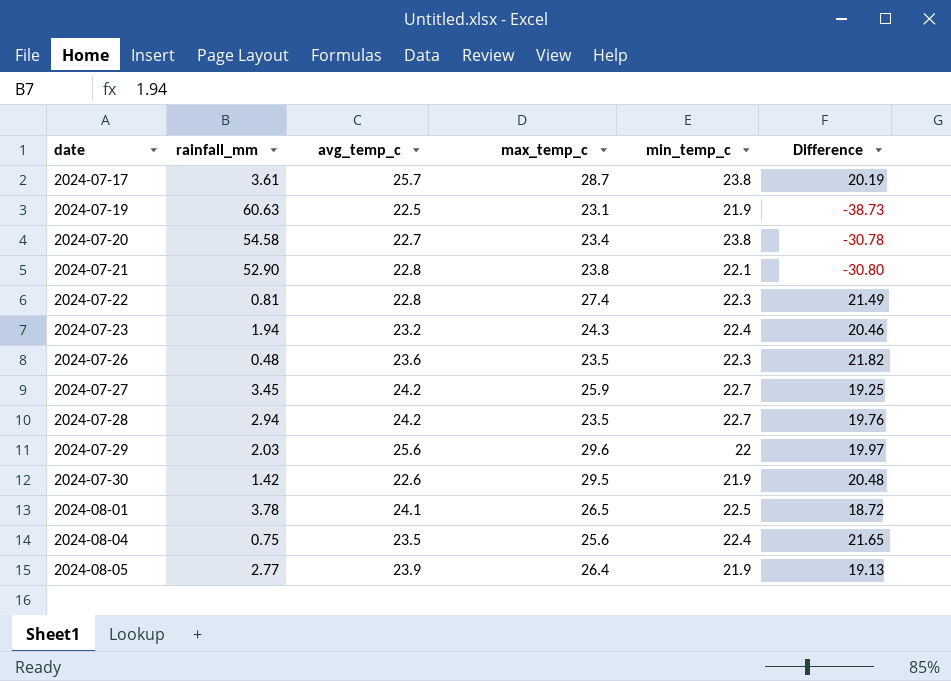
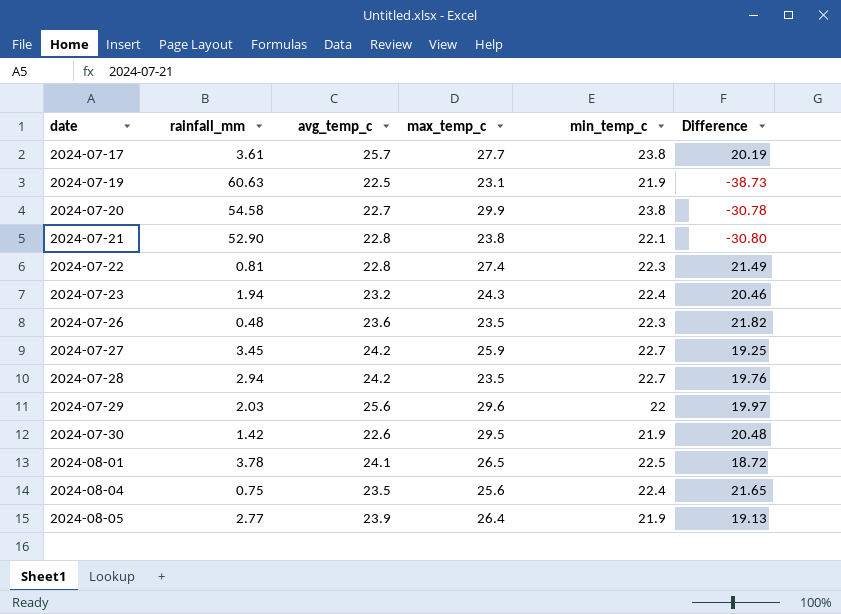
2024-07-17 | max_temp_c: 28.7 -> 27.7
2024-07-20 | max_temp_c: 23.4 -> 29.9

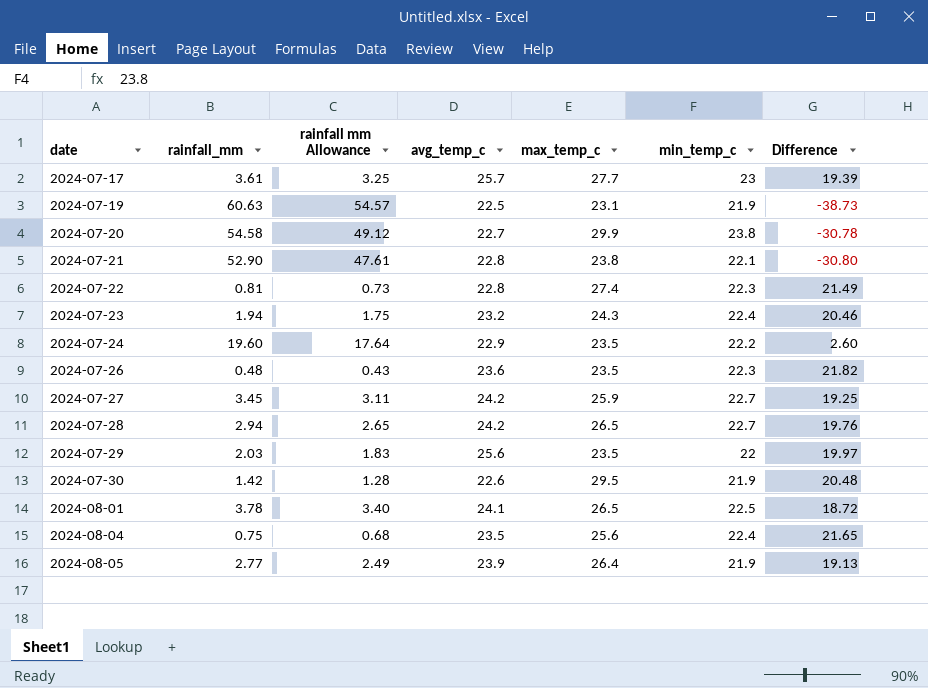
column rainfall mm Allowance | formula: none -> [rainfall_mm] * 0.9
2024-07-17 | min_temp_c: 23.8 -> 23
2024-07-17 | Difference: 20.19 -> 19.39
row 2024-07-24: none -> 19.60 | 17.64 | 22.9 | 23.5 | 22.2 | 2.60
2024-07-28 | max_temp_c: 23.5 -> 26.5
2024-07-29 | max_temp_c: 29.6 -> 23.5

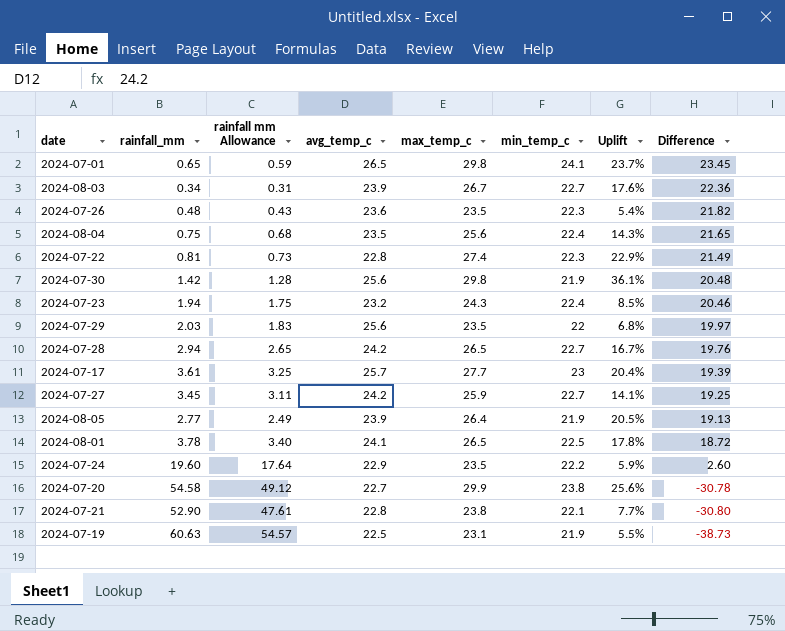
row order: date ascending -> Difference descending
column Uplift | formula: none -> ([max_temp_c] - [min_temp_c]) / [min_temp_c]
row 2024-07-01: none -> 0.65 | 0.59 | 26.5 | 29.8 | 24.1 | 23.7% | 23.45
row 2024-08-03: none -> 0.34 | 0.31 | 23.9 | 26.7 | 22.7 | 17.6% | 22.36
2024-07-30 | avg_temp_c: 22.6 -> 25.6
2024-07-30 | max_temp_c: 29.5 -> 29.8

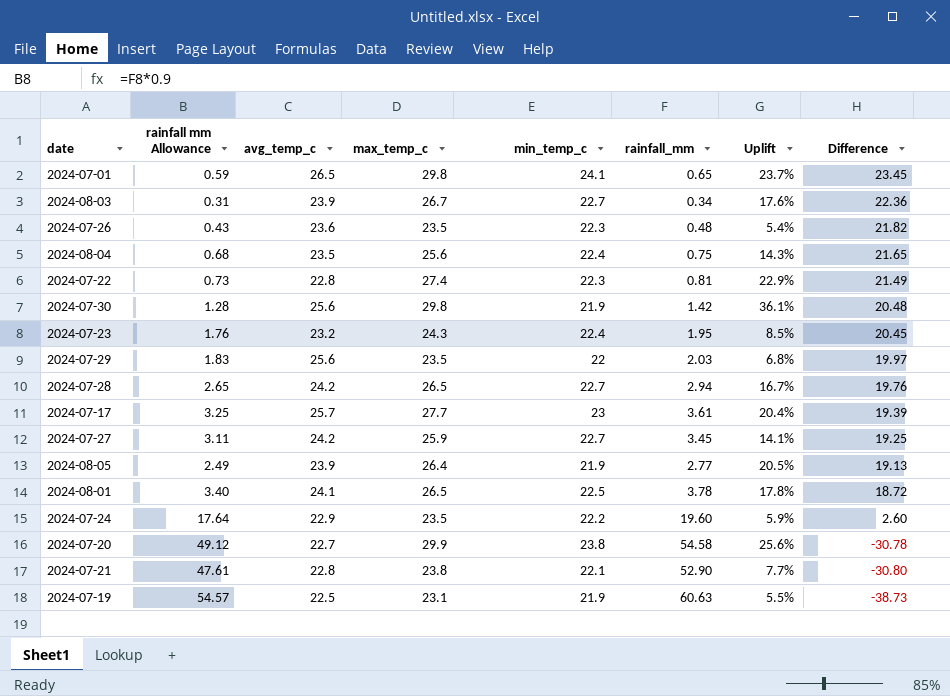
column rainfall_mm | position: 2 -> 6
2024-07-23 | rainfall mm Allowance: 1.75 -> 1.76
2024-07-23 | rainfall_mm: 1.94 -> 1.95
2024-07-23 | Difference: 20.46 -> 20.45

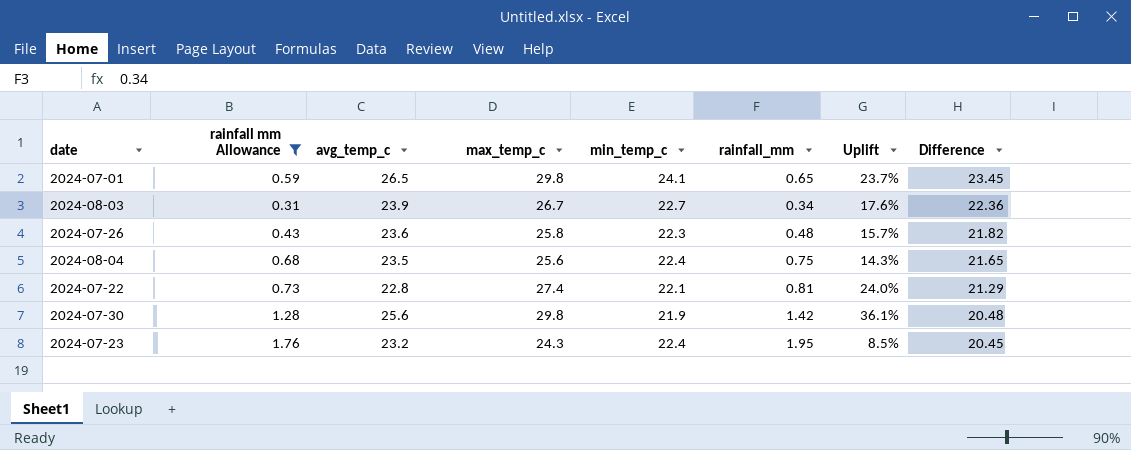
filter: none -> rainfall mm Allowance <= 1.76
2024-07-26 | max_temp_c: 23.5 -> 25.8
2024-07-26 | Uplift: 5.4% -> 15.7%
2024-07-22 | min_temp_c: 22.3 -> 22.1
2024-07-22 | Uplift: 22.9% -> 24.0%
2024-07-22 | Difference: 21.49 -> 21.29

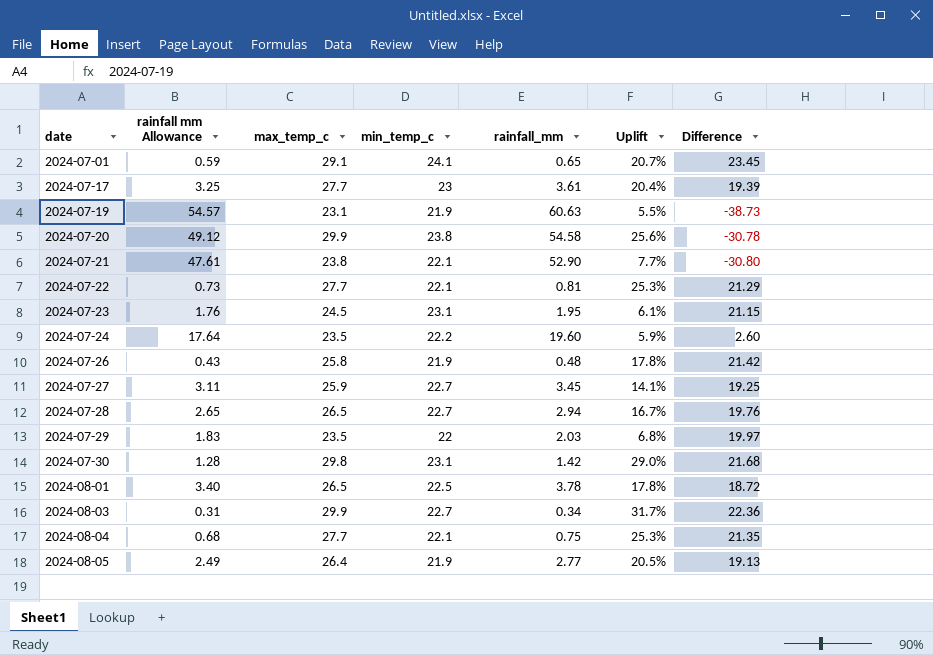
filter: rainfall mm Allowance <= 1.76 -> none
row order: Difference descending -> date ascending
column avg_temp_c | position: 3 -> none
2024-07-01 | max_temp_c: 29.8 -> 29.1
2024-07-01 | Uplift: 23.7% -> 20.7%
2024-07-22 | max_temp_c: 27.4 -> 27.7
2024-07-22 | Uplift: 24.0% -> 25.3%
2024-07-23 | max_temp_c: 24.3 -> 24.5
2024-07-23 | min_temp_c: 22.4 -> 23.1
2024-07-23 | Uplift: 8.5% -> 6.1%
2024-07-23 | Difference: 20.45 -> 21.15
2024-07-26 | min_temp_c: 22.3 -> 21.9
2024-07-26 | Uplift: 15.7% -> 17.8%
2024-07-26 | Difference: 21.82 -> 21.42
2024-07-30 | min_temp_c: 21.9 -> 23.1
2024-07-30 | Uplift: 36.1% -> 29.0%
2024-07-30 | Difference: 20.48 -> 21.68
2024-08-03 | max_temp_c: 26.7 -> 29.9
2024-08-03 | Uplift: 17.6% -> 31.7%
2024-08-04 | max_temp_c: 25.6 -> 27.7
2024-08-04 | min_temp_c: 22.4 -> 22.1
2024-08-04 | Uplift: 14.3% -> 25.3%
2024-08-04 | Difference: 21.65 -> 21.35

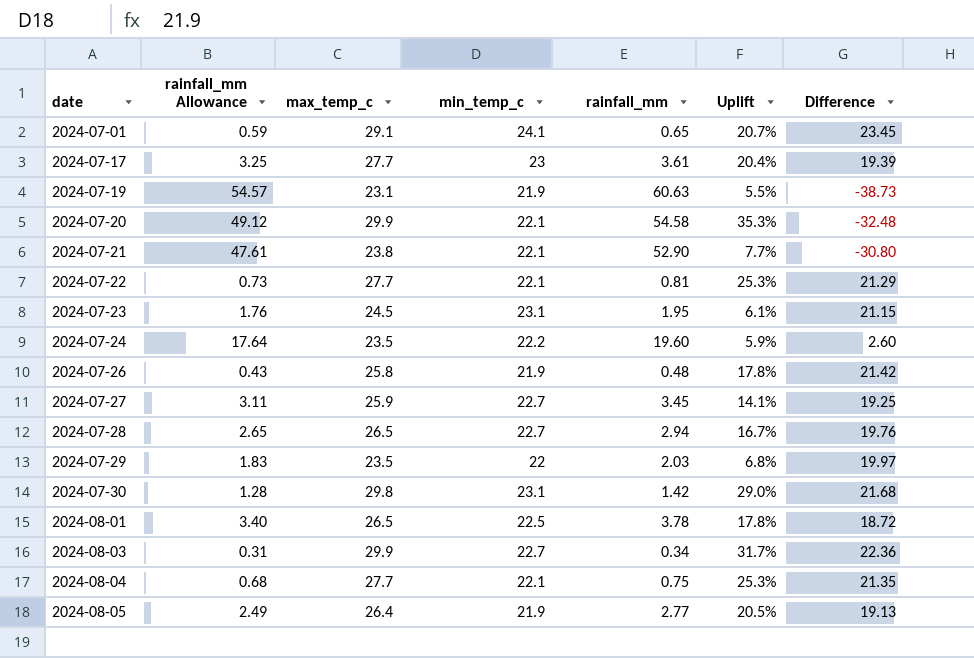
column name: rainfall mm Allowance -> rainfall_mm Allowance
2024-07-20 | min_temp_c: 23.8 -> 22.1
2024-07-20 | Uplift: 25.6% -> 35.3%
2024-07-20 | Difference: -30.78 -> -32.48

